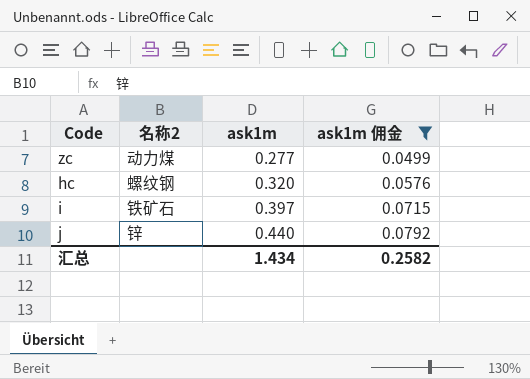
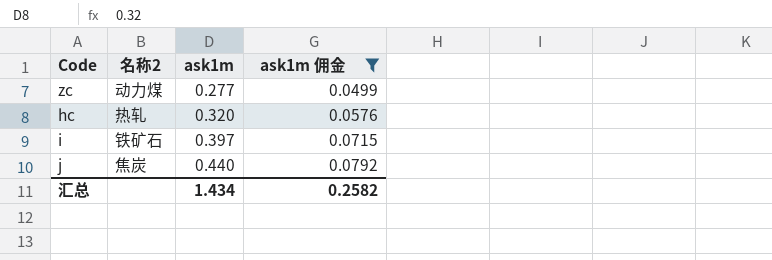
hc | 名称2: 螺纹钢 -> 热轧
j | 名称2: 锌 -> 焦炭

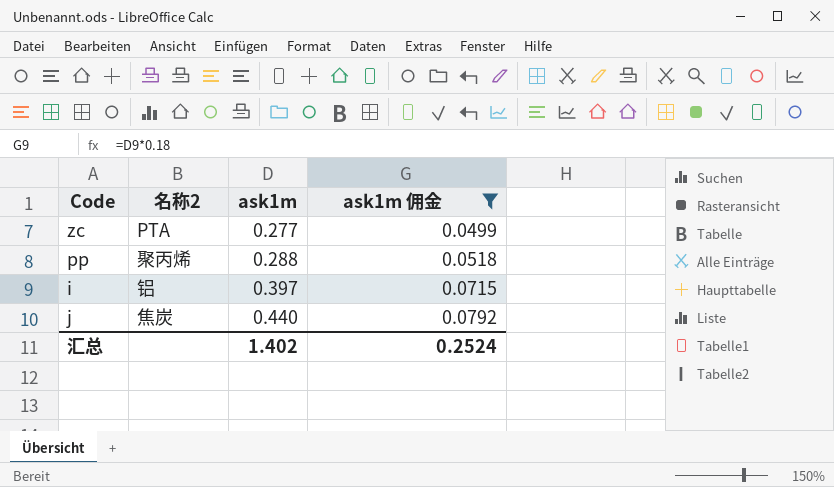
row hc: 热轧 | 0.320 | 0.0576 -> none
zc | 名称2: 动力煤 -> PTA
row pp: none -> 聚丙烯 | 0.288 | 0.0518
i | 名称2: 铁矿石 -> 铝
汇总 | ask1m: 1.434 -> 1.402
汇总 | ask1m 佣金: 0.2582 -> 0.2524

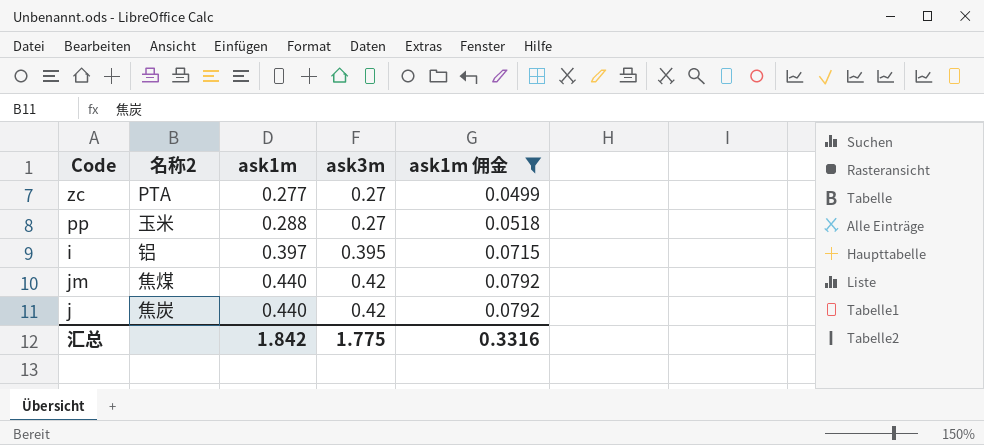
column ask3m | position: none -> 4
pp | 名称2: 聚丙烯 -> 玉米
row jm: none -> 焦煤 | 0.440 | 0.42 | 0.0792
汇总 | ask1m: 1.402 -> 1.842
汇总 | ask1m 佣金: 0.2524 -> 0.3316

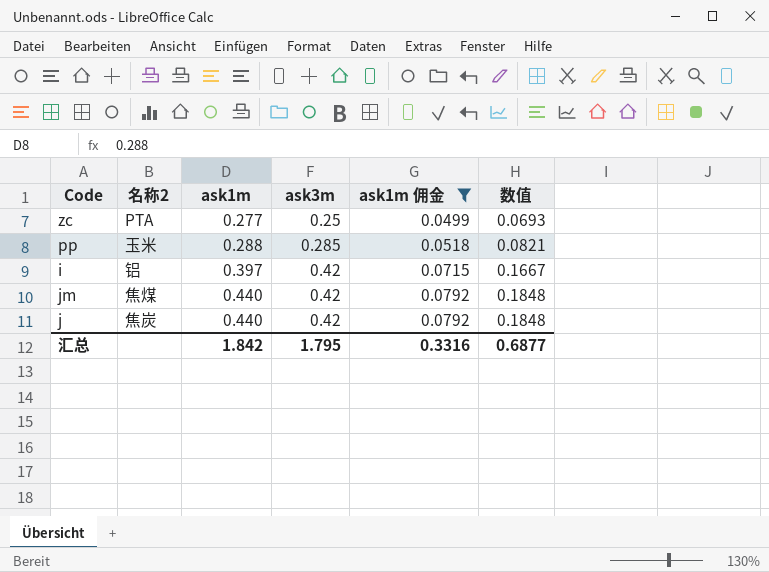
column 数值 | formula: none -> [ask1m] * [ask3m]
zc | ask3m: 0.27 -> 0.25
pp | ask3m: 0.27 -> 0.285
i | ask3m: 0.395 -> 0.42
汇总 | ask3m: 1.775 -> 1.795

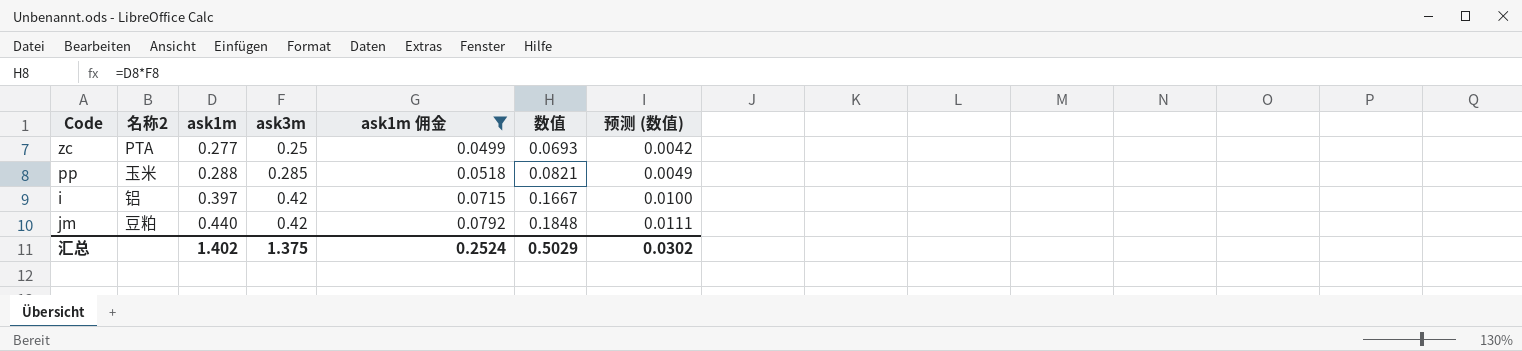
column 预测 (数值) | formula: none -> [数值] * 0.06
row j: 焦炭 | 0.440 | 0.42 | 0.0792 | 0.1848 -> none
jm | 名称2: 焦煤 -> 豆粕
汇总 | ask1m: 1.842 -> 1.402
汇总 | ask3m: 1.795 -> 1.375
汇总 | ask1m 佣金: 0.3316 -> 0.2524
汇总 | 数值: 0.6877 -> 0.5029

